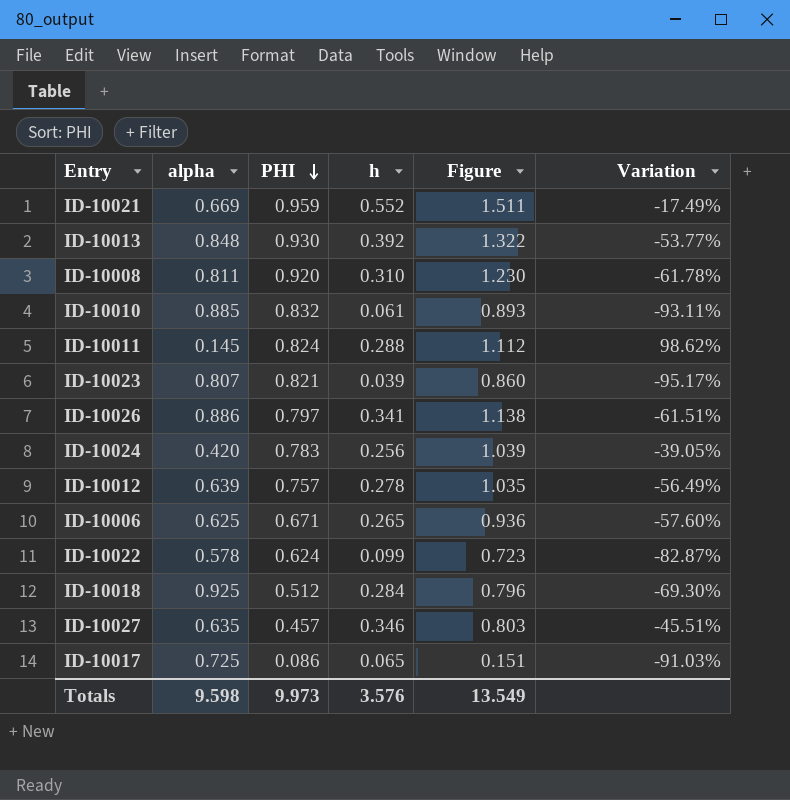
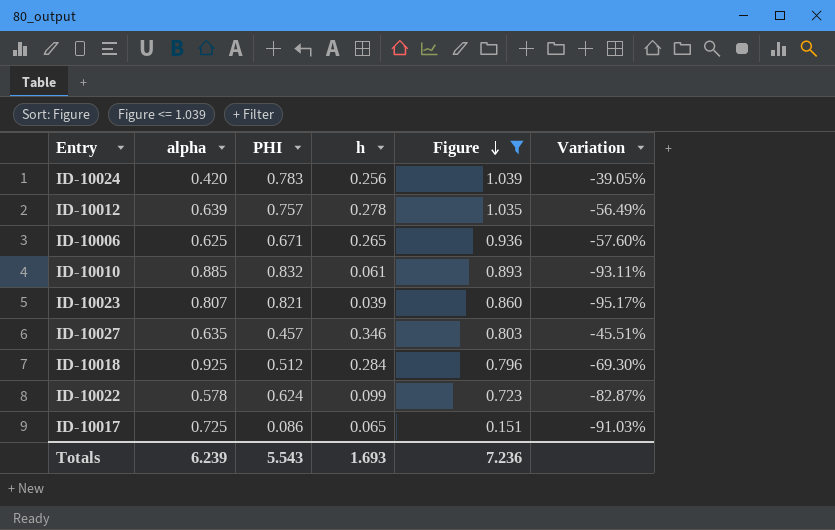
filter: none -> Figure <= 1.039
row order: PHI descending -> Figure descending
Totals | alpha: 9.598 -> 6.239
Totals | PHI: 9.973 -> 5.543
Totals | h: 3.576 -> 1.693
Totals | Figure: 13.549 -> 7.236

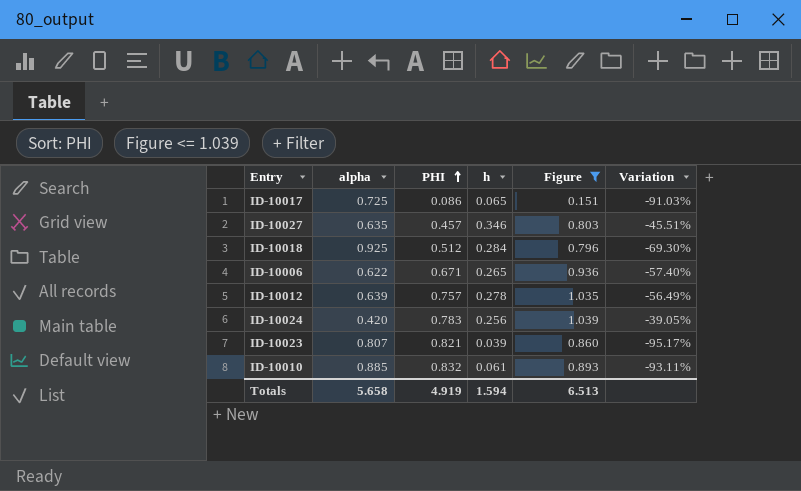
row order: Figure descending -> PHI ascending
row ID-10022: 0.578 | 0.624 | 0.099 | 0.723 | -82.87% -> none
ID-10006 | alpha: 0.625 -> 0.622
ID-10006 | Variation: -57.60% -> -57.40%
Totals | alpha: 6.239 -> 5.658
Totals | PHI: 5.543 -> 4.919
Totals | h: 1.693 -> 1.594
Totals | Figure: 7.236 -> 6.513

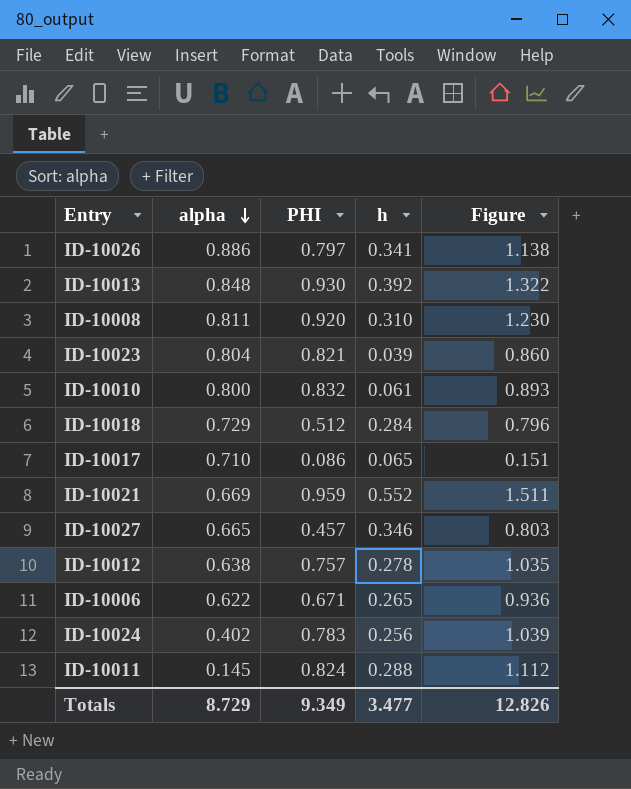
filter: Figure <= 1.039 -> none
row order: PHI ascending -> alpha descending
column Variation | formula: ([h] - [alpha]) / [alpha] -> none
ID-10023 | alpha: 0.807 -> 0.804
ID-10010 | alpha: 0.885 -> 0.800
ID-10018 | alpha: 0.925 -> 0.729
ID-10017 | alpha: 0.725 -> 0.710
ID-10027 | alpha: 0.635 -> 0.665
ID-10012 | alpha: 0.639 -> 0.638
ID-10024 | alpha: 0.420 -> 0.402
Totals | alpha: 5.658 -> 8.729
Totals | PHI: 4.919 -> 9.349
Totals | h: 1.594 -> 3.477
Totals | Figure: 6.513 -> 12.826

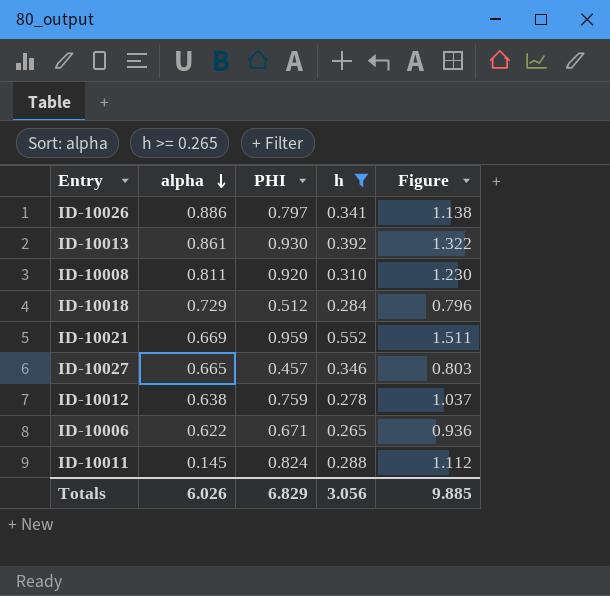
filter: none -> h >= 0.265
ID-10013 | alpha: 0.848 -> 0.861
ID-10012 | PHI: 0.757 -> 0.759
ID-10012 | Figure: 1.035 -> 1.037
Totals | alpha: 8.729 -> 6.026
Totals | PHI: 9.349 -> 6.829
Totals | h: 3.477 -> 3.056
Totals | Figure: 12.826 -> 9.885

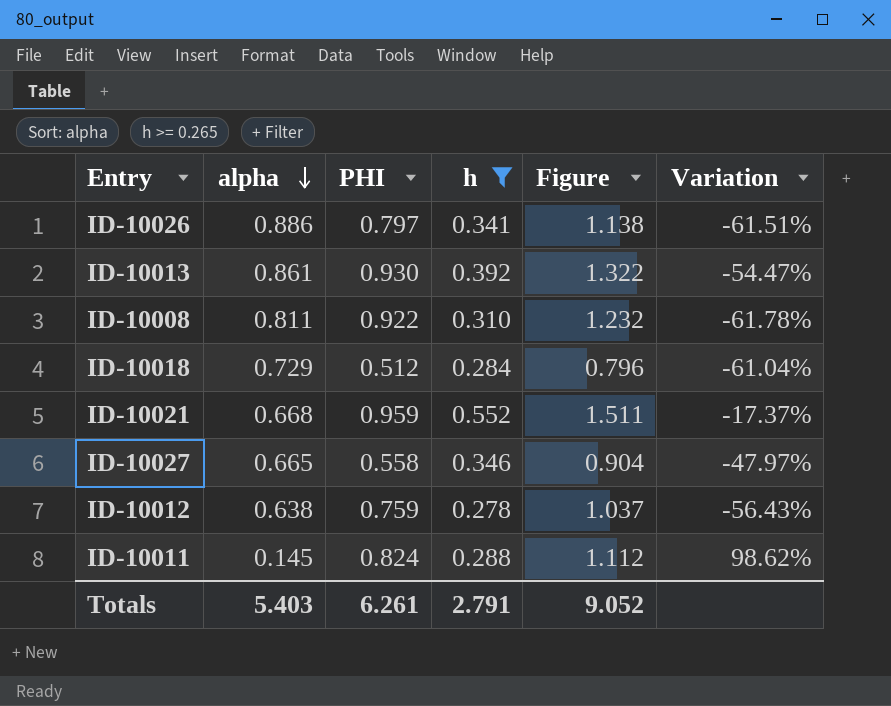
column Variation | formula: none -> ([h] - [alpha]) / [alpha]
row ID-10006: 0.622 | 0.671 | 0.265 | 0.936 -> none
ID-10008 | PHI: 0.920 -> 0.922
ID-10008 | Figure: 1.230 -> 1.232
ID-10021 | alpha: 0.669 -> 0.668
ID-10027 | PHI: 0.457 -> 0.558
ID-10027 | Figure: 0.803 -> 0.904
Totals | alpha: 6.026 -> 5.403
Totals | PHI: 6.829 -> 6.261
Totals | h: 3.056 -> 2.791
Totals | Figure: 9.885 -> 9.052

